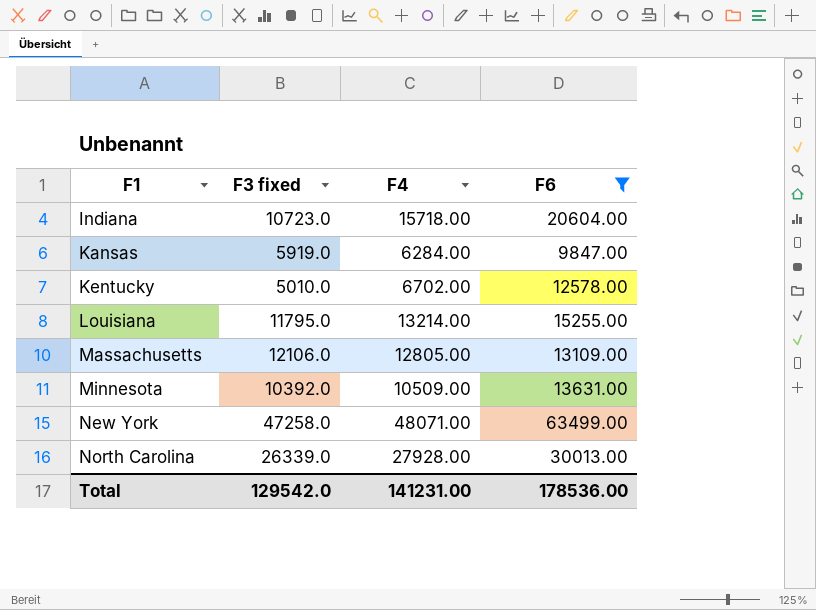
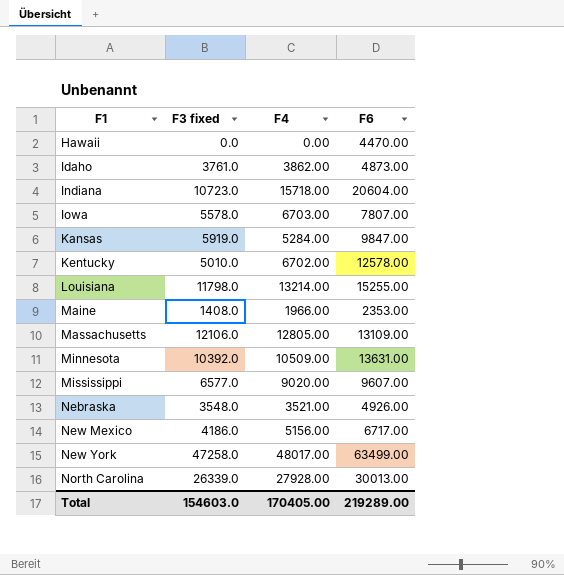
filter: F6 >= 9847.00 -> none
Kansas | F4: 6284.00 -> 5284.00
Louisiana | F3 fixed: 11795.0 -> 11798.0
New York | F4: 48071.00 -> 48017.00
Total | F3 fixed: 129542.0 -> 154603.0
Total | F4: 141231.00 -> 170405.00
Total | F6: 178536.00 -> 219289.00

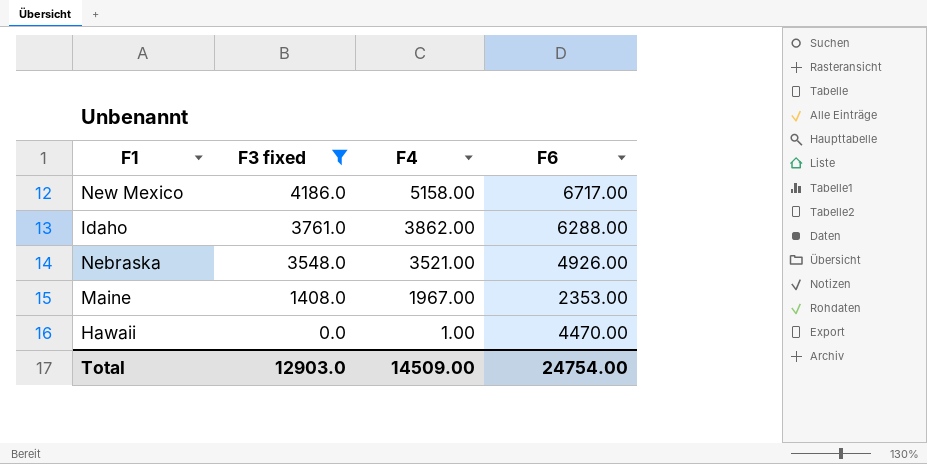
filter: none -> F3 fixed <= 4186.0
row order: F1 ascending -> F3 fixed descending
New Mexico | F4: 5156.00 -> 5158.00
Idaho | F6: 4873.00 -> 6288.00
Maine | F4: 1966.00 -> 1967.00
Hawaii | F4: 0.00 -> 1.00
Total | F3 fixed: 154603.0 -> 12903.0
Total | F4: 170405.00 -> 14509.00
Total | F6: 219289.00 -> 24754.00

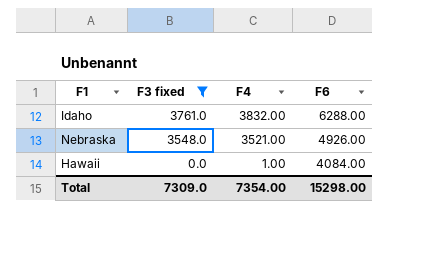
row New Mexico: 4186.0 | 5158.00 | 6717.00 -> none
row Maine: 1408.0 | 1967.00 | 2353.00 -> none
Idaho | F4: 3862.00 -> 3832.00
Hawaii | F6: 4470.00 -> 4084.00
Total | F3 fixed: 12903.0 -> 7309.0
Total | F4: 14509.00 -> 7354.00
Total | F6: 24754.00 -> 15298.00

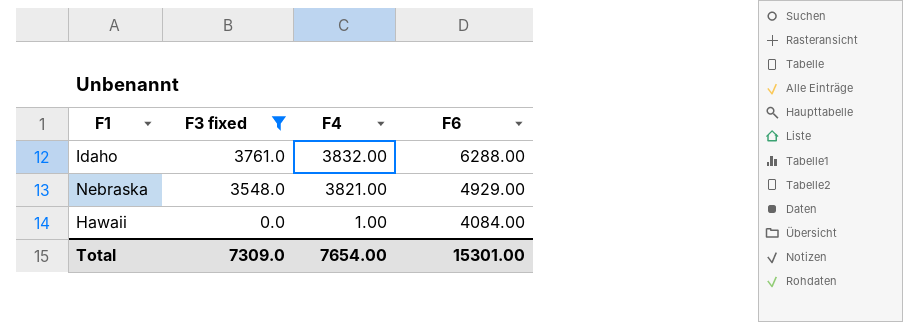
Nebraska | F4: 3521.00 -> 3821.00
Nebraska | F6: 4926.00 -> 4929.00
Total | F4: 7354.00 -> 7654.00
Total | F6: 15298.00 -> 15301.00

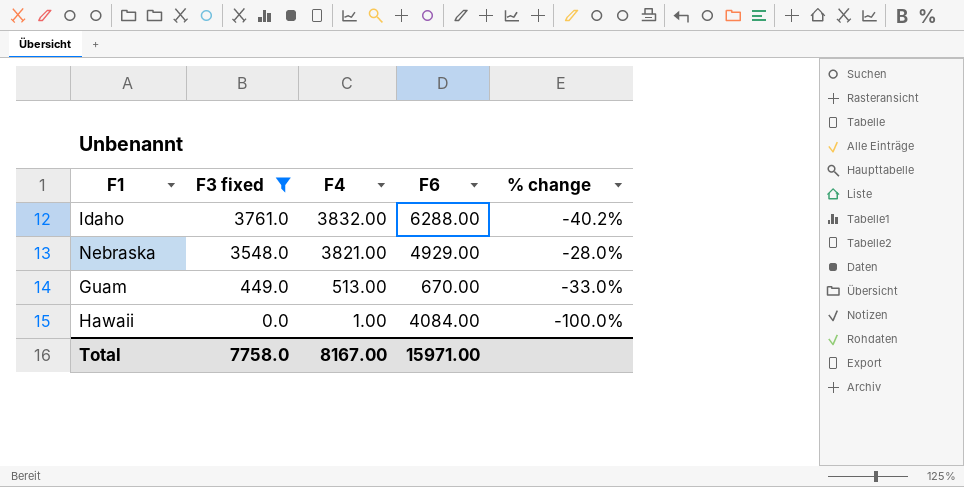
column % change | formula: none -> ([F3 fixed] - [F6]) / [F6]
row Guam: none -> 449.0 | 513.00 | 670.00 | -33.0%
Total | F3 fixed: 7309.0 -> 7758.0
Total | F4: 7654.00 -> 8167.00
Total | F6: 15301.00 -> 15971.00

